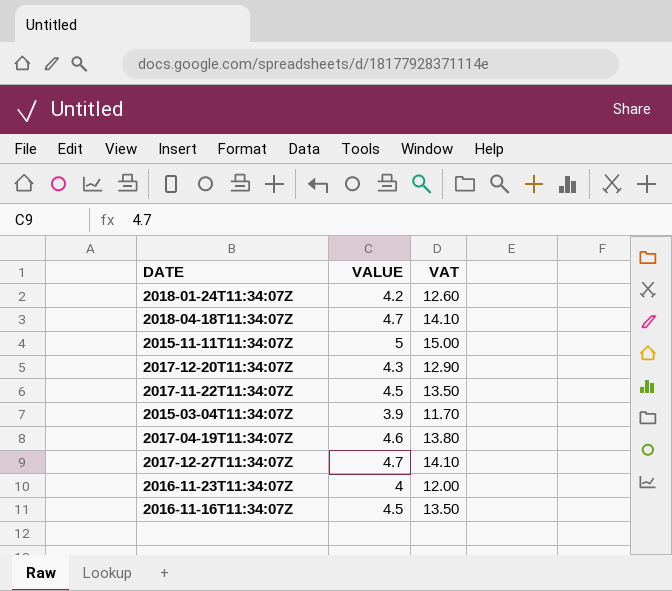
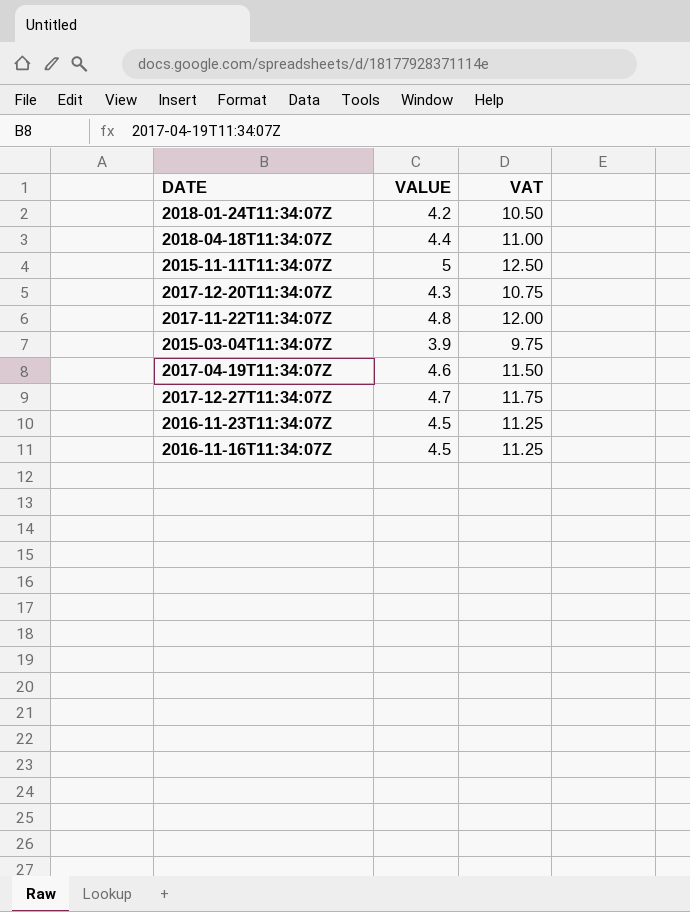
column VAT | formula: [VALUE] * 3 -> [VALUE] * 2.5
2018-04-18T11:34:07Z | VALUE: 4.7 -> 4.4
2017-11-22T11:34:07Z | VALUE: 4.5 -> 4.8
2016-11-23T11:34:07Z | VALUE: 4 -> 4.5

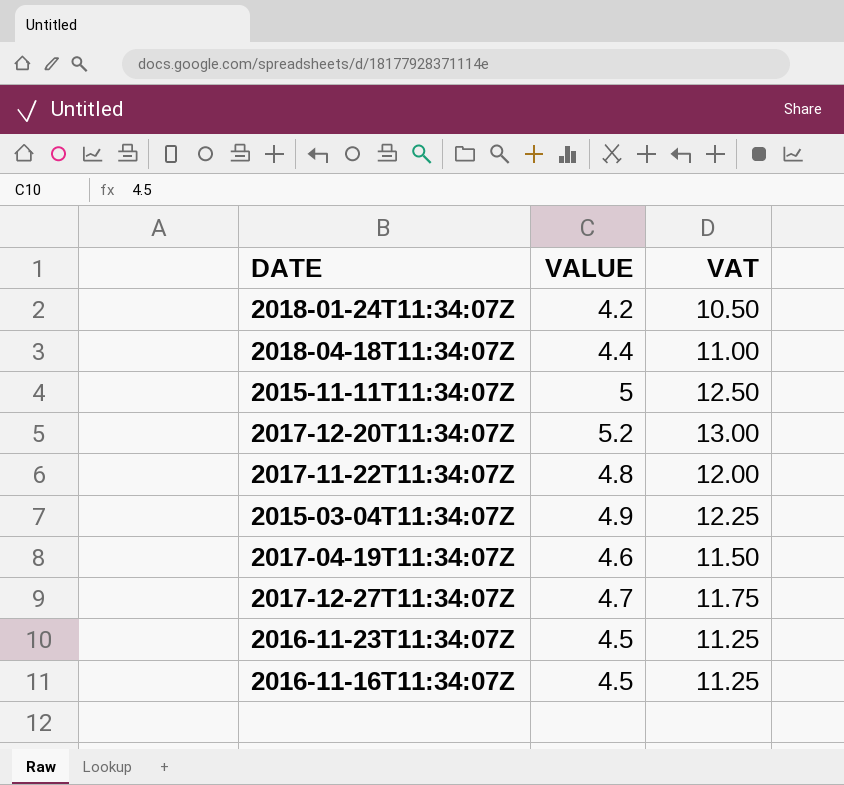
2017-12-20T11:34:07Z | VALUE: 4.3 -> 5.2
2017-12-20T11:34:07Z | VAT: 10.75 -> 13.00
2015-03-04T11:34:07Z | VALUE: 3.9 -> 4.9
2015-03-04T11:34:07Z | VAT: 9.75 -> 12.25

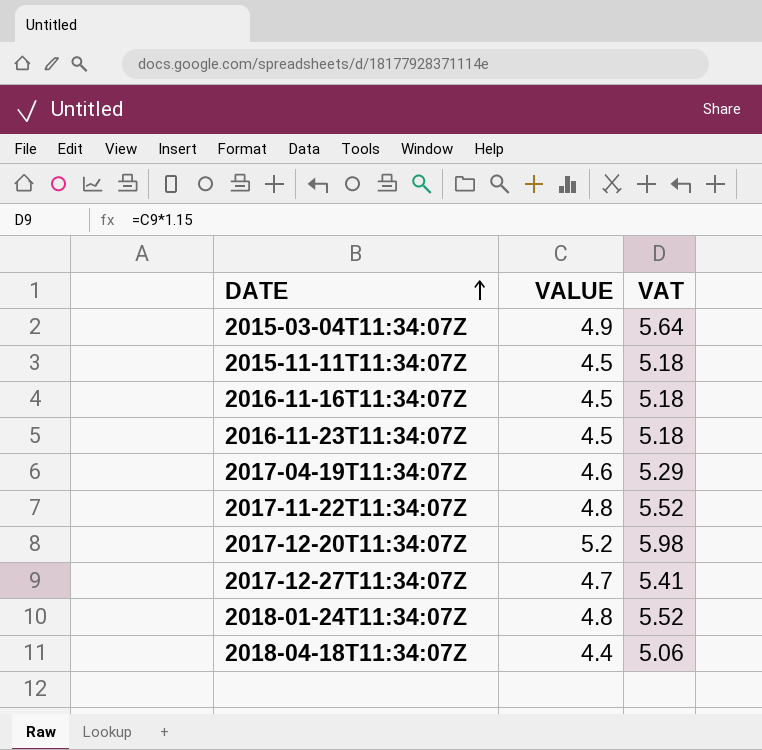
row order: none -> DATE ascending
column VAT | formula: [VALUE] * 2.5 -> [VALUE] * 1.15
2015-11-11T11:34:07Z | VALUE: 5 -> 4.5
2018-01-24T11:34:07Z | VALUE: 4.2 -> 4.8

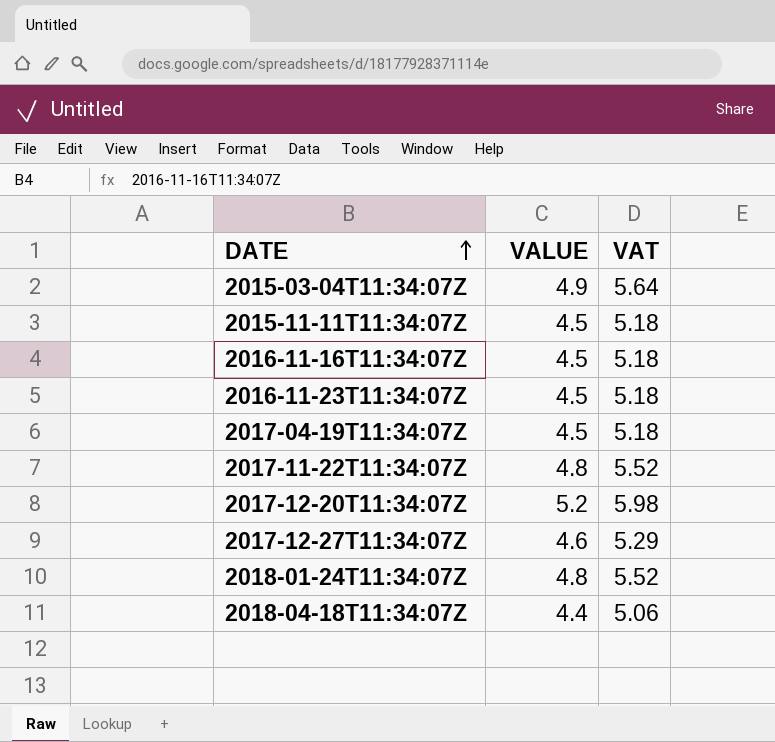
2017-04-19T11:34:07Z | VALUE: 4.6 -> 4.5
2017-04-19T11:34:07Z | VAT: 5.29 -> 5.18
2017-12-27T11:34:07Z | VALUE: 4.7 -> 4.6
2017-12-27T11:34:07Z | VAT: 5.41 -> 5.29

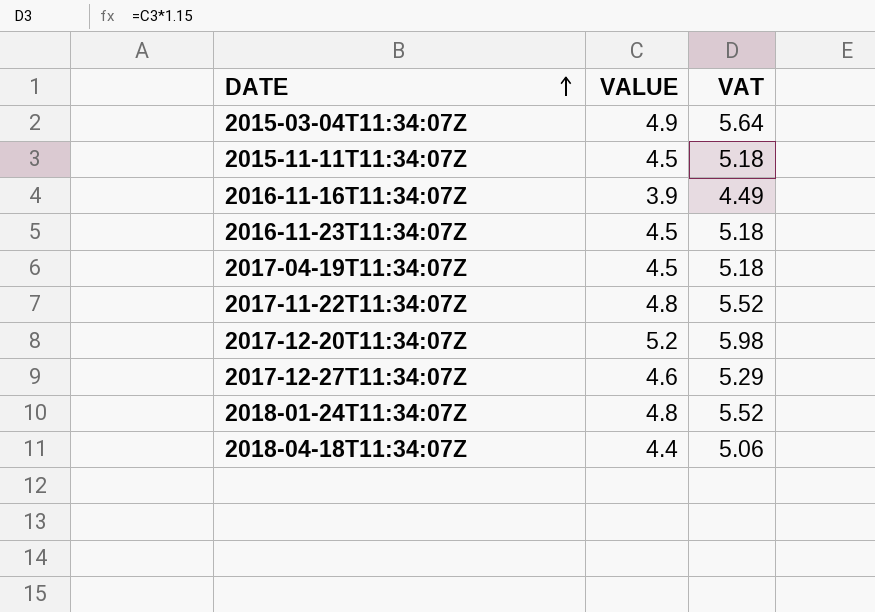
2016-11-16T11:34:07Z | VALUE: 4.5 -> 3.9
2016-11-16T11:34:07Z | VAT: 5.18 -> 4.49

